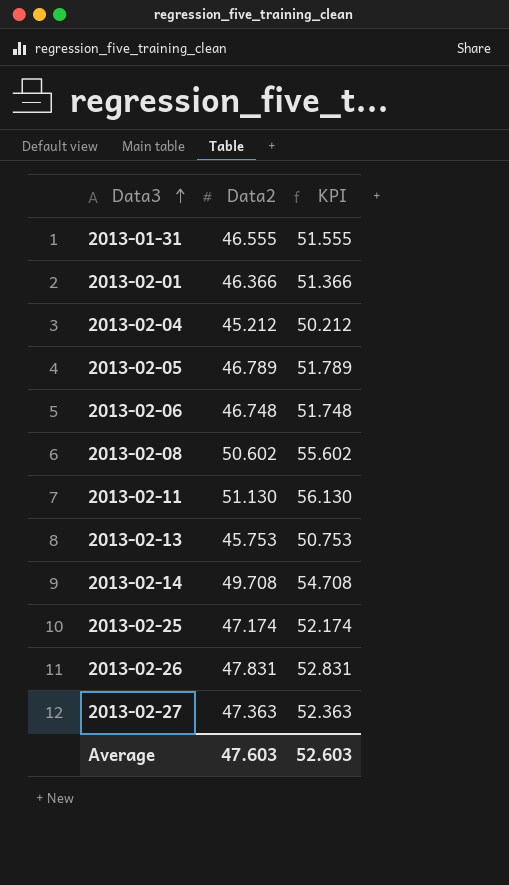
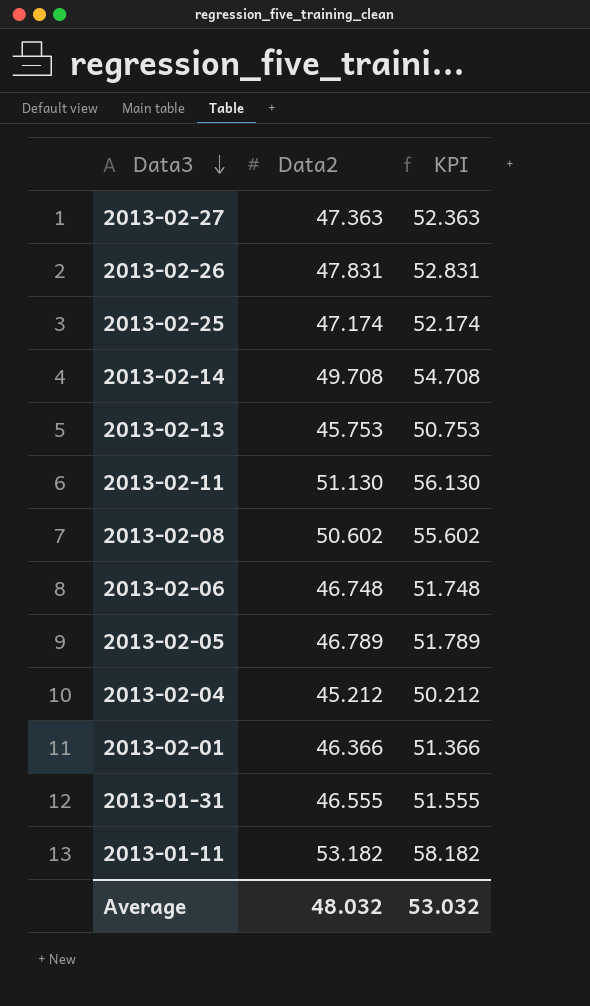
row order: Data3 ascending -> Data3 descending
row 2013-01-11: none -> 53.182 | 58.182
Average | Data2: 47.603 -> 48.032
Average | KPI: 52.603 -> 53.032

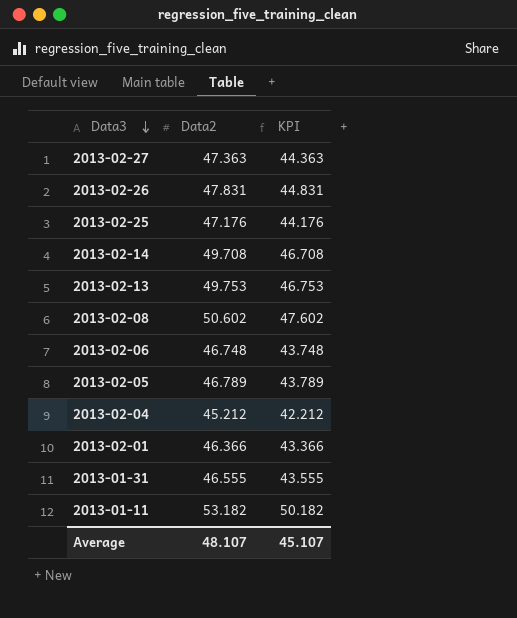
column KPI | formula: [Data2] + 5 -> [Data2] - 3
row 2013-02-11: 51.130 | 56.130 -> none
2013-02-25 | Data2: 47.174 -> 47.176
2013-02-13 | Data2: 45.753 -> 49.753
Average | Data2: 48.032 -> 48.107
Average | KPI: 53.032 -> 45.107

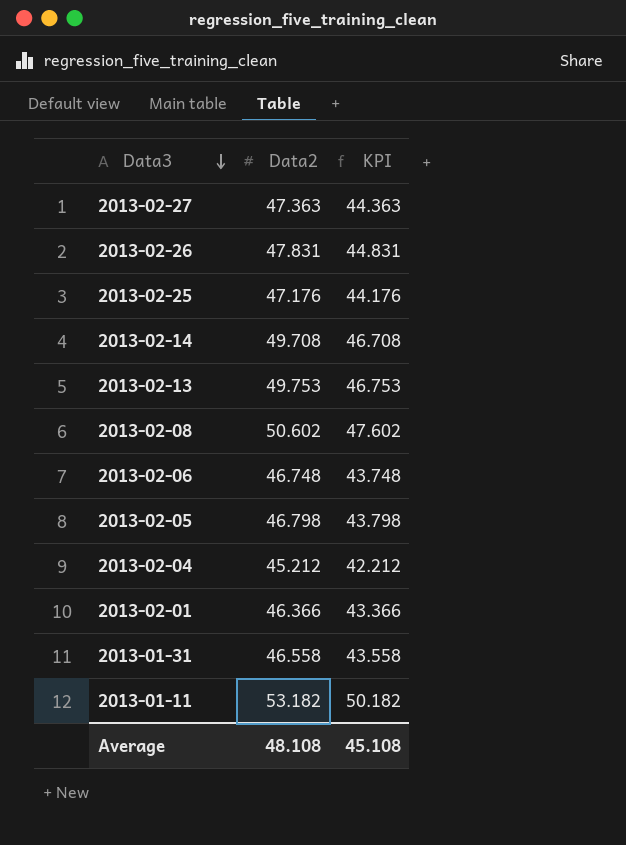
2013-02-05 | Data2: 46.789 -> 46.798
2013-02-05 | KPI: 43.789 -> 43.798
2013-01-31 | Data2: 46.555 -> 46.558
2013-01-31 | KPI: 43.555 -> 43.558
Average | Data2: 48.107 -> 48.108
Average | KPI: 45.107 -> 45.108

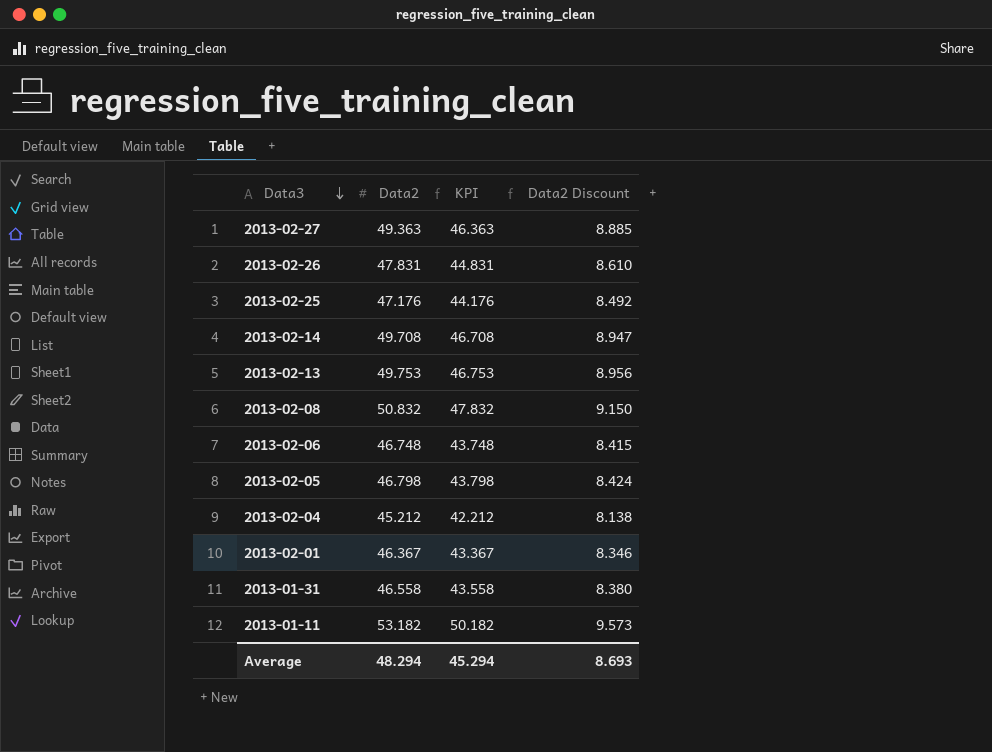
column Data2 Discount | formula: none -> [Data2] * 0.18
2013-02-27 | Data2: 47.363 -> 49.363
2013-02-27 | KPI: 44.363 -> 46.363
2013-02-08 | Data2: 50.602 -> 50.832
2013-02-08 | KPI: 47.602 -> 47.832
2013-02-01 | Data2: 46.366 -> 46.367
2013-02-01 | KPI: 43.366 -> 43.367
Average | Data2: 48.108 -> 48.294
Average | KPI: 45.108 -> 45.294

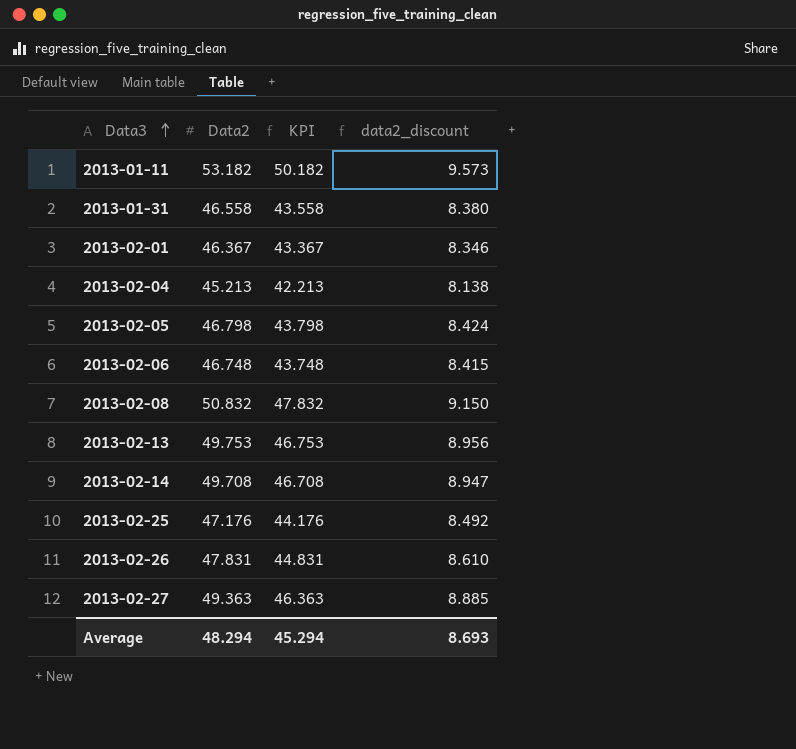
row order: Data3 descending -> Data3 ascending
column name: Data2 Discount -> data2_discount
2013-02-04 | Data2: 45.212 -> 45.213
2013-02-04 | KPI: 42.212 -> 42.213

